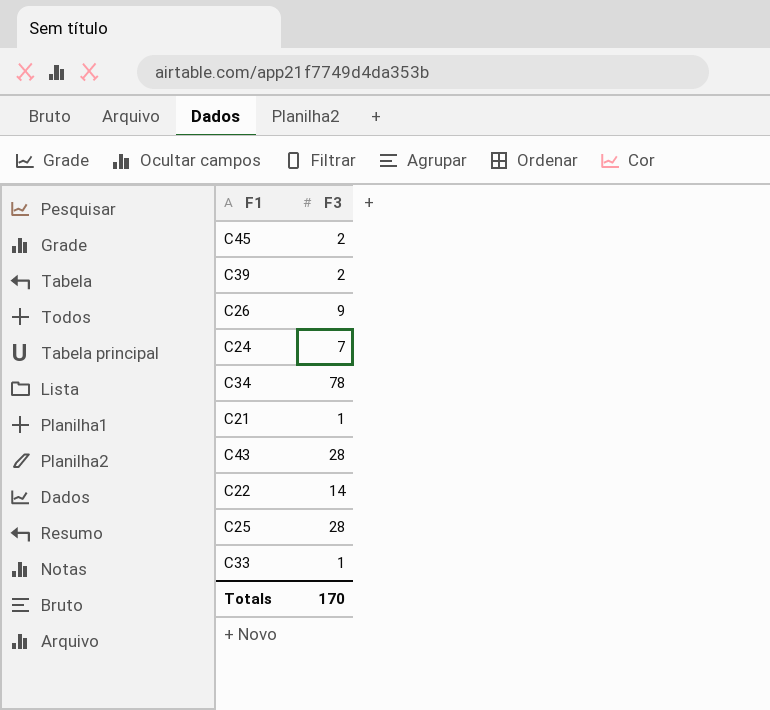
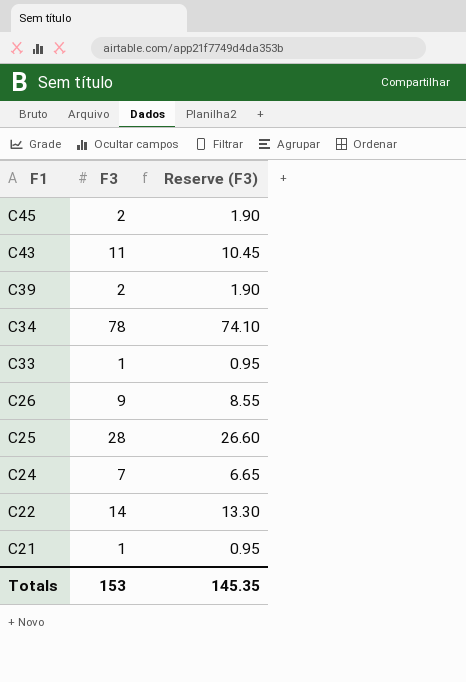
row order: none -> F1 descending
column Reserve (F3) | formula: none -> [F3] * 0.95
C43 | F3: 28 -> 11
Totals | F3: 170 -> 153

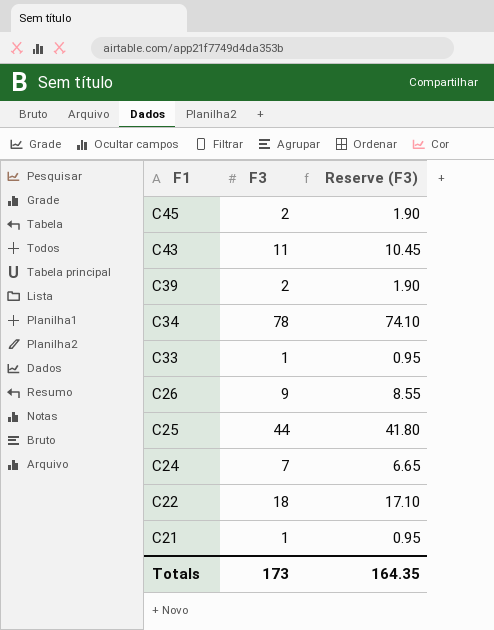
C25 | F3: 28 -> 44
C25 | Reserve (F3): 26.60 -> 41.80
C22 | F3: 14 -> 18
C22 | Reserve (F3): 13.30 -> 17.10
Totals | F3: 153 -> 173
Totals | Reserve (F3): 145.35 -> 164.35

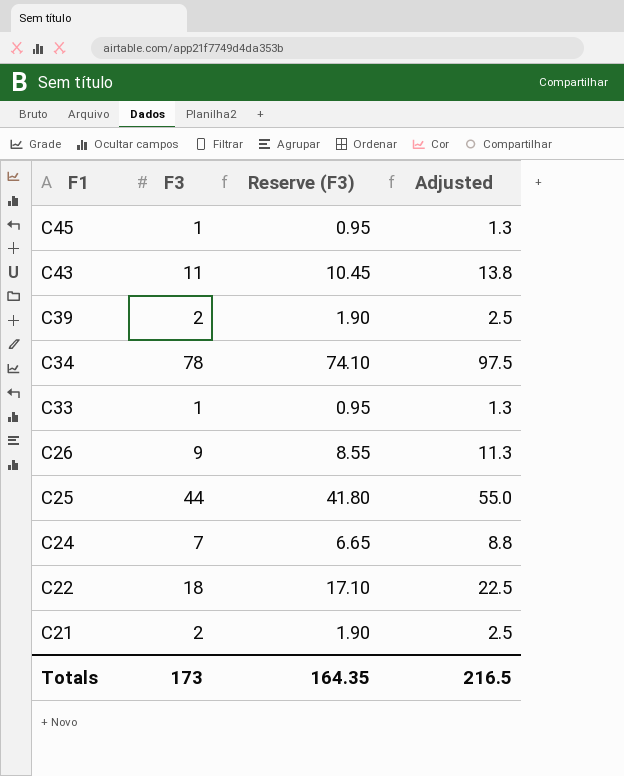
column Adjusted | formula: none -> [F3] * 1.25
C45 | F3: 2 -> 1
C45 | Reserve (F3): 1.90 -> 0.95
C21 | F3: 1 -> 2
C21 | Reserve (F3): 0.95 -> 1.90

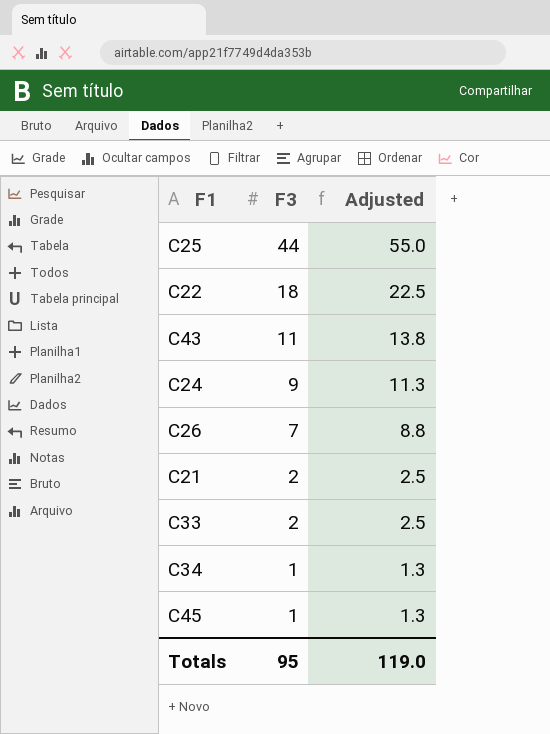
row order: F1 descending -> F3 descending
column Reserve (F3) | formula: [F3] * 0.95 -> none
row C39: 2 | 1.90 | 2.5 -> none
C24 | F3: 7 -> 9
C24 | Adjusted: 8.8 -> 11.3
C26 | F3: 9 -> 7
C26 | Adjusted: 11.3 -> 8.8
C33 | F3: 1 -> 2
C33 | Adjusted: 1.3 -> 2.5
C34 | F3: 78 -> 1
C34 | Adjusted: 97.5 -> 1.3
Totals | F3: 173 -> 95
Totals | Adjusted: 216.5 -> 119.0

